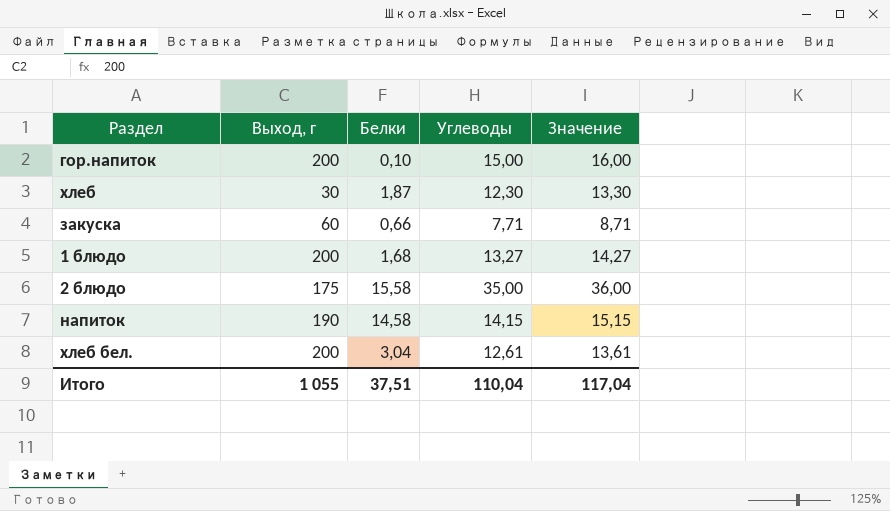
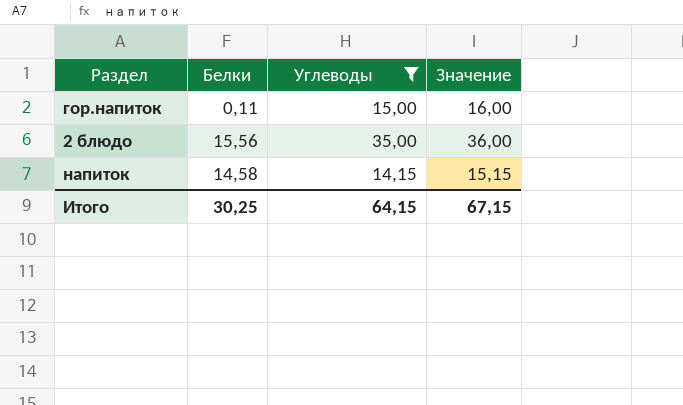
filter: none -> Углеводы >= 14,15
column Выход, г | position: 2 -> none
гор.напиток | Белки: 0,10 -> 0,11
2 блюдо | Белки: 15,58 -> 15,56
Итого | Белки: 37,51 -> 30,25
Итого | Углеводы: 110,04 -> 64,15
Итого | Значение: 117,04 -> 67,15

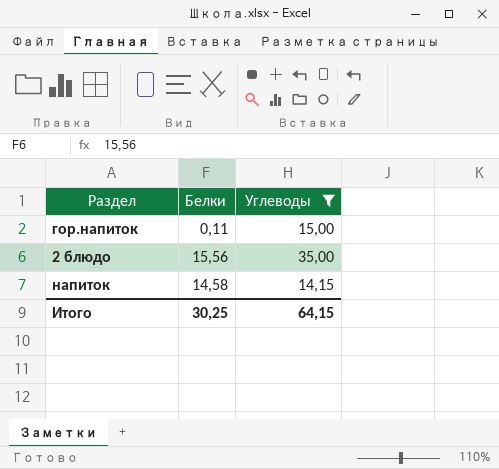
column Значение | formula: [Углеводы] + 1 -> none

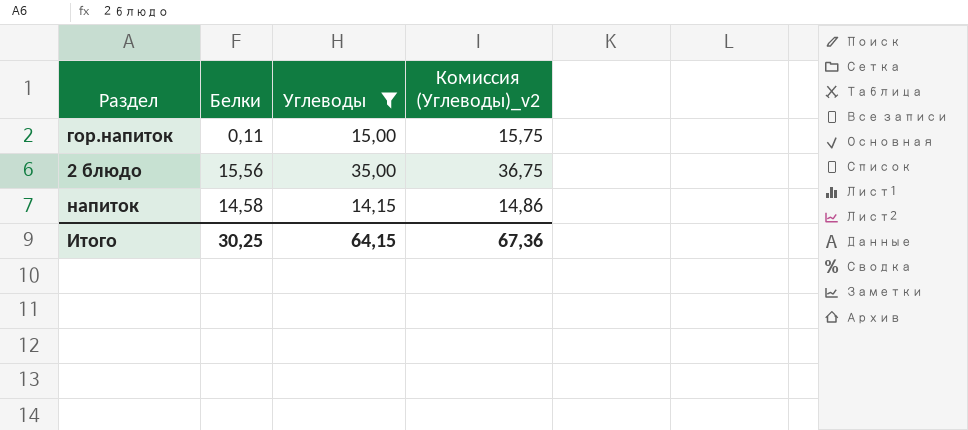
column Комиссия (Углеводы)_v2 | formula: none -> [Углеводы] * 1,05

